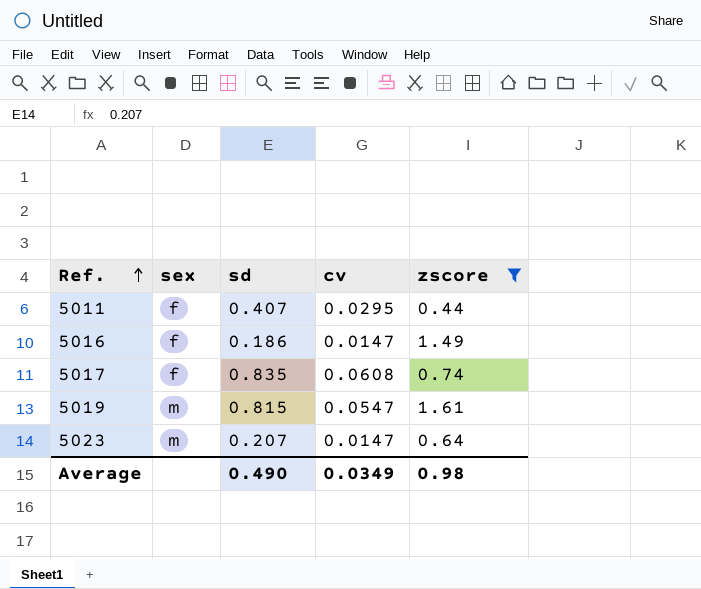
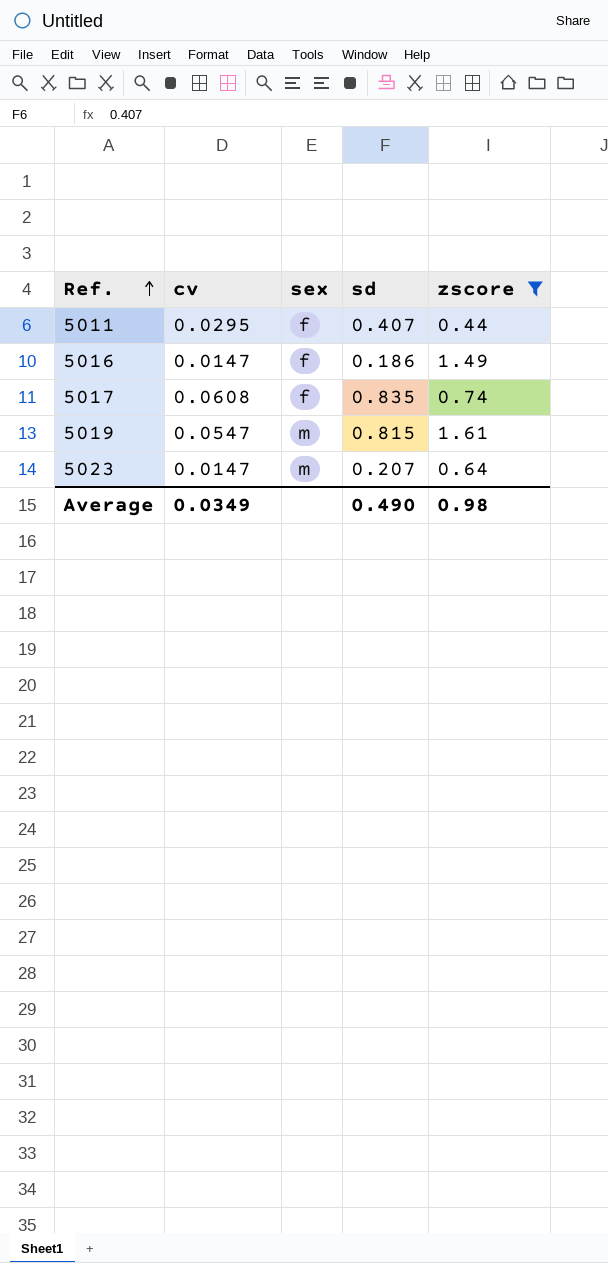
column cv | position: 4 -> 2

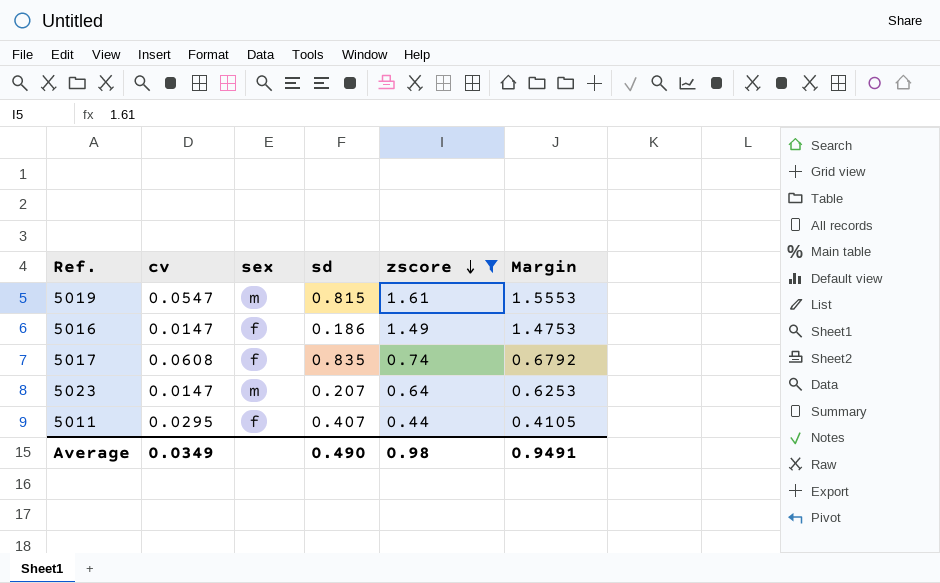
row order: Ref. ascending -> zscore descending
column Margin | formula: none -> [zscore] - [cv]

